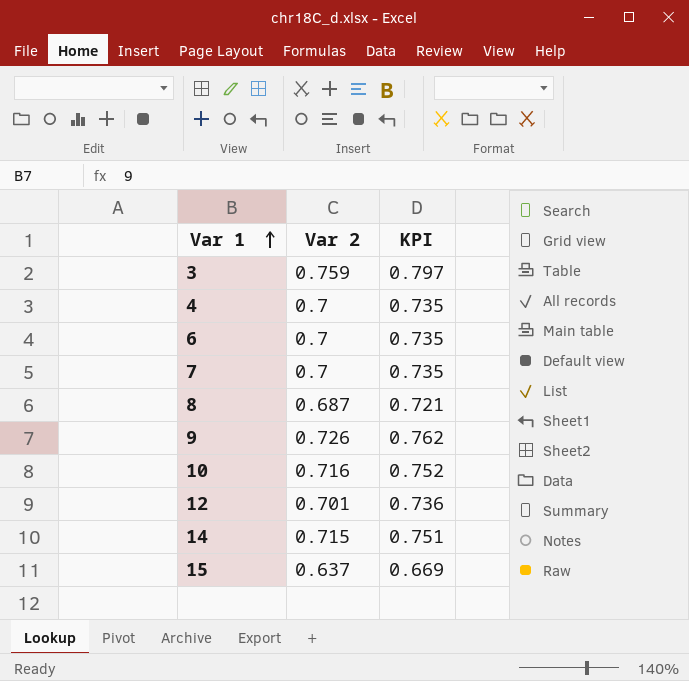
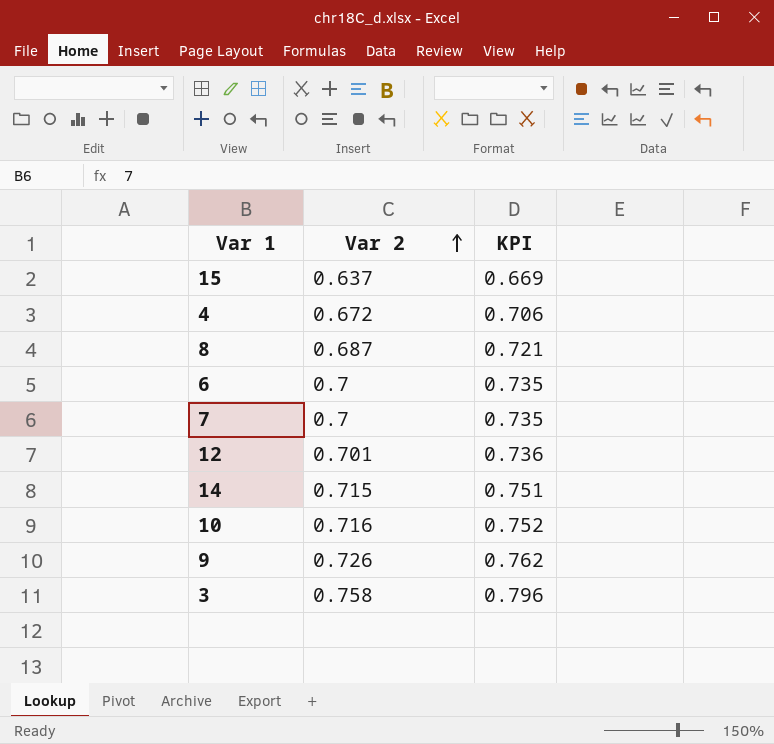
row order: Var 1 ascending -> Var 2 ascending
4 | Var 2: 0.7 -> 0.672
4 | KPI: 0.735 -> 0.706
3 | Var 2: 0.759 -> 0.758
3 | KPI: 0.797 -> 0.796

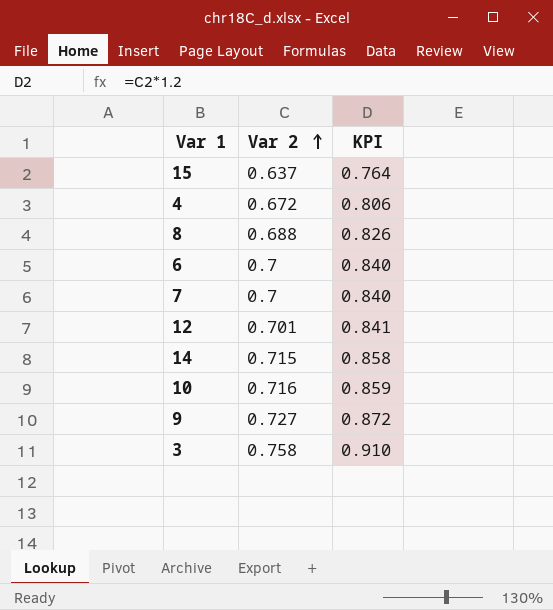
column KPI | formula: [Var 2] * 1.05 -> [Var 2] * 1.2
8 | Var 2: 0.687 -> 0.688
9 | Var 2: 0.726 -> 0.727

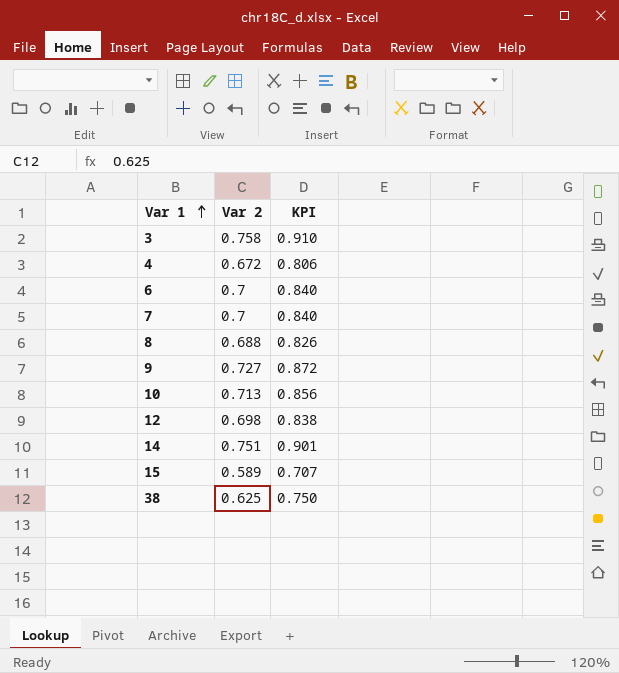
row order: Var 2 ascending -> Var 1 ascending
10 | Var 2: 0.716 -> 0.713
10 | KPI: 0.859 -> 0.856
12 | Var 2: 0.701 -> 0.698
12 | KPI: 0.841 -> 0.838
14 | Var 2: 0.715 -> 0.751
14 | KPI: 0.858 -> 0.901
15 | Var 2: 0.637 -> 0.589
15 | KPI: 0.764 -> 0.707
row 38: none -> 0.625 | 0.750

